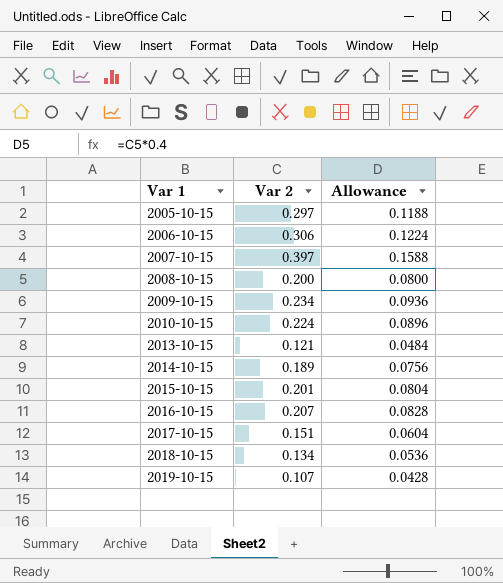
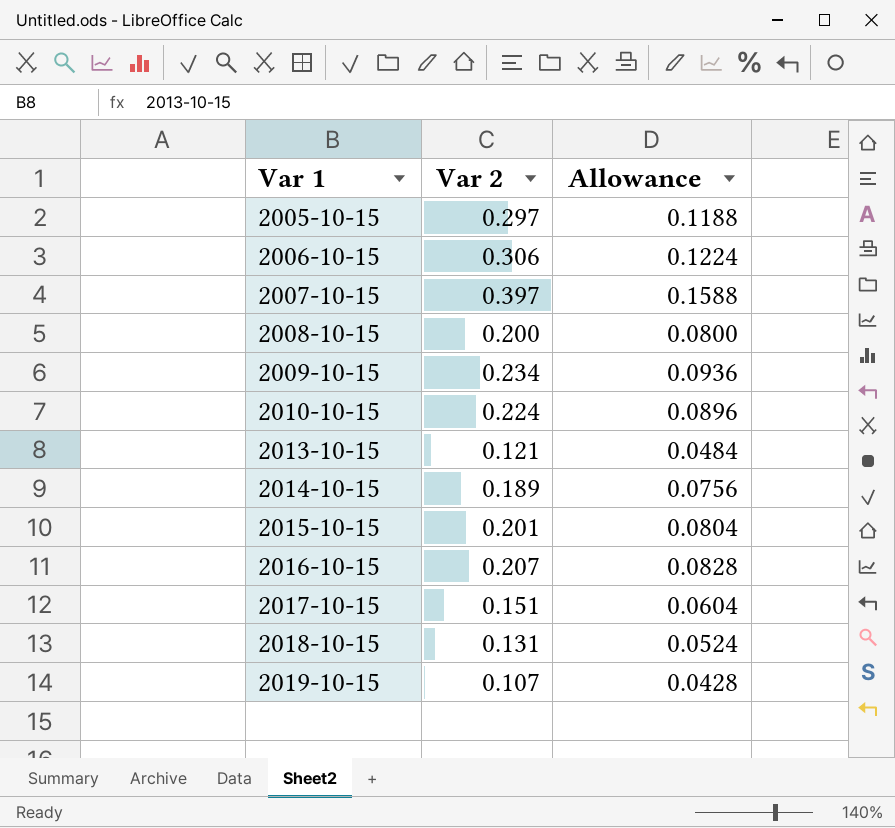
2018-10-15 | Var 2: 0.134 -> 0.131
2018-10-15 | Allowance: 0.0536 -> 0.0524

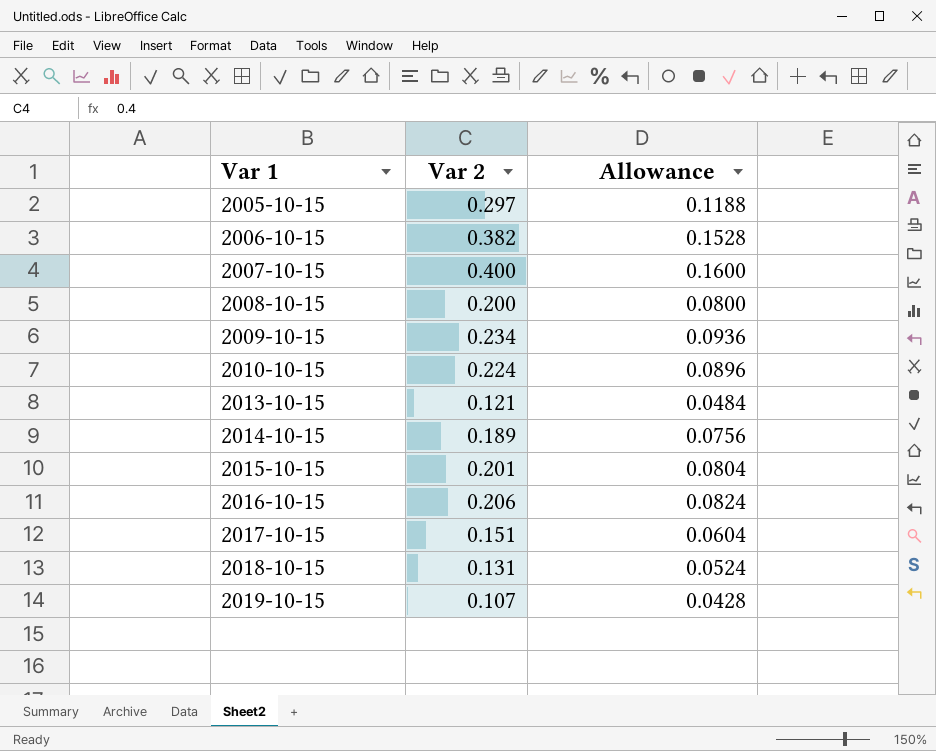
2006-10-15 | Var 2: 0.306 -> 0.382
2006-10-15 | Allowance: 0.1224 -> 0.1528
2007-10-15 | Var 2: 0.397 -> 0.400
2007-10-15 | Allowance: 0.1588 -> 0.1600
2016-10-15 | Var 2: 0.207 -> 0.206
2016-10-15 | Allowance: 0.0828 -> 0.0824

